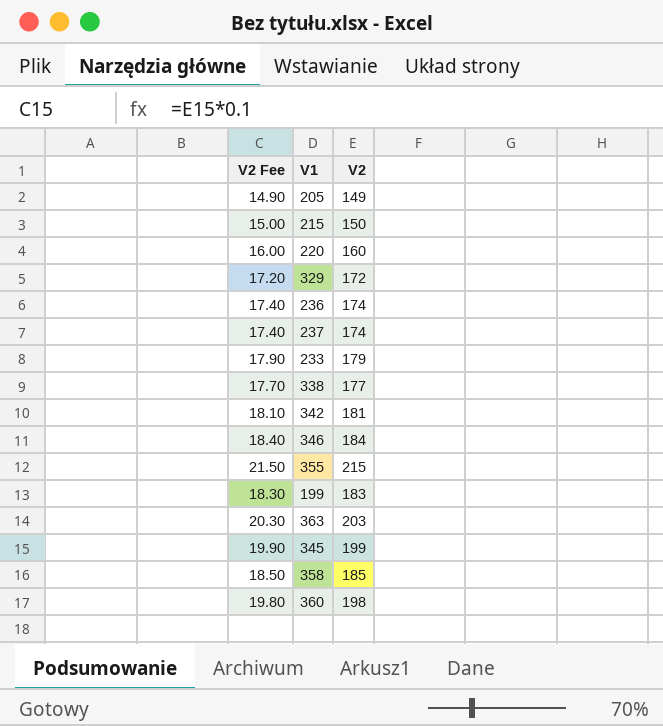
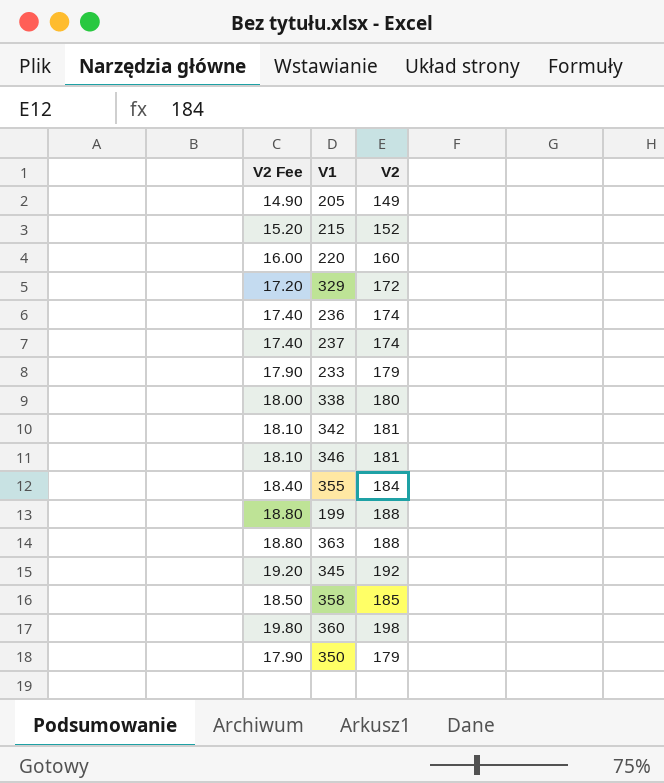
215 | V2 Fee: 15.00 -> 15.20
215 | V2: 150 -> 152
338 | V2 Fee: 17.70 -> 18.00
338 | V2: 177 -> 180
346 | V2 Fee: 18.40 -> 18.10
346 | V2: 184 -> 181
355 | V2 Fee: 21.50 -> 18.40
355 | V2: 215 -> 184
199 | V2 Fee: 18.30 -> 18.80
199 | V2: 183 -> 188
363 | V2 Fee: 20.30 -> 18.80
363 | V2: 203 -> 188
345 | V2 Fee: 19.90 -> 19.20
345 | V2: 199 -> 192
row 350: none -> 17.90 | 179

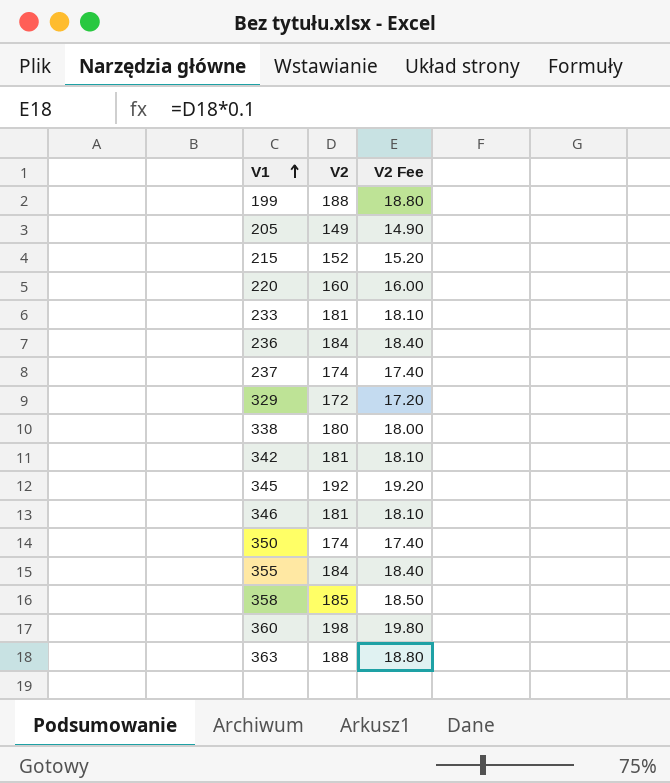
row order: none -> V1 ascending
column V2 Fee | position: 1 -> 3
233 | V2: 179 -> 181
233 | V2 Fee: 17.90 -> 18.10
236 | V2: 174 -> 184
236 | V2 Fee: 17.40 -> 18.40
350 | V2: 179 -> 174
350 | V2 Fee: 17.90 -> 17.40

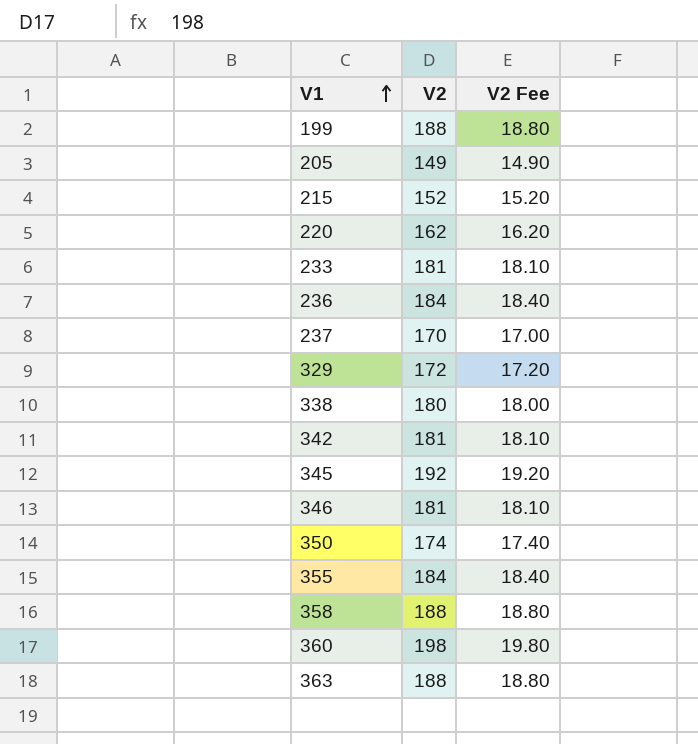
220 | V2: 160 -> 162
220 | V2 Fee: 16.00 -> 16.20
237 | V2: 174 -> 170
237 | V2 Fee: 17.40 -> 17.00
358 | V2: 185 -> 188
358 | V2 Fee: 18.50 -> 18.80

